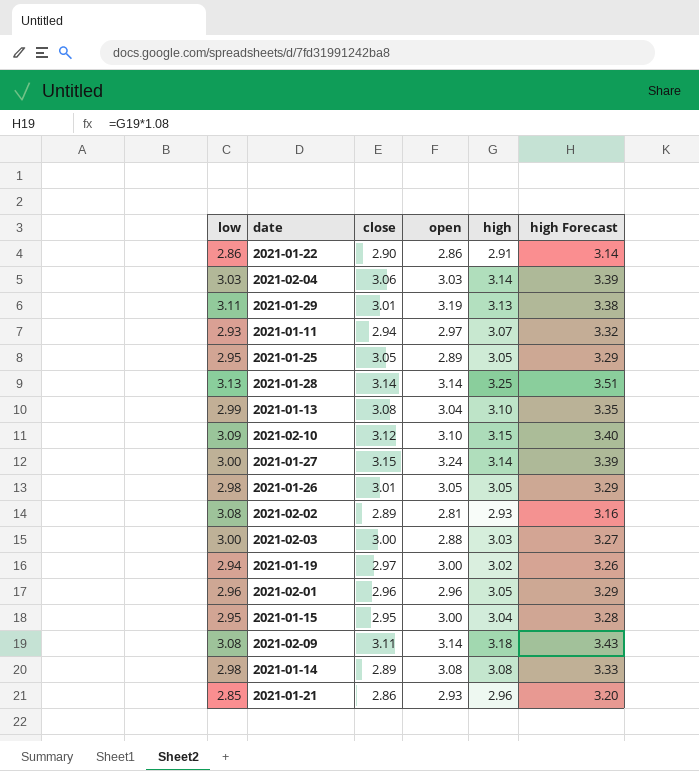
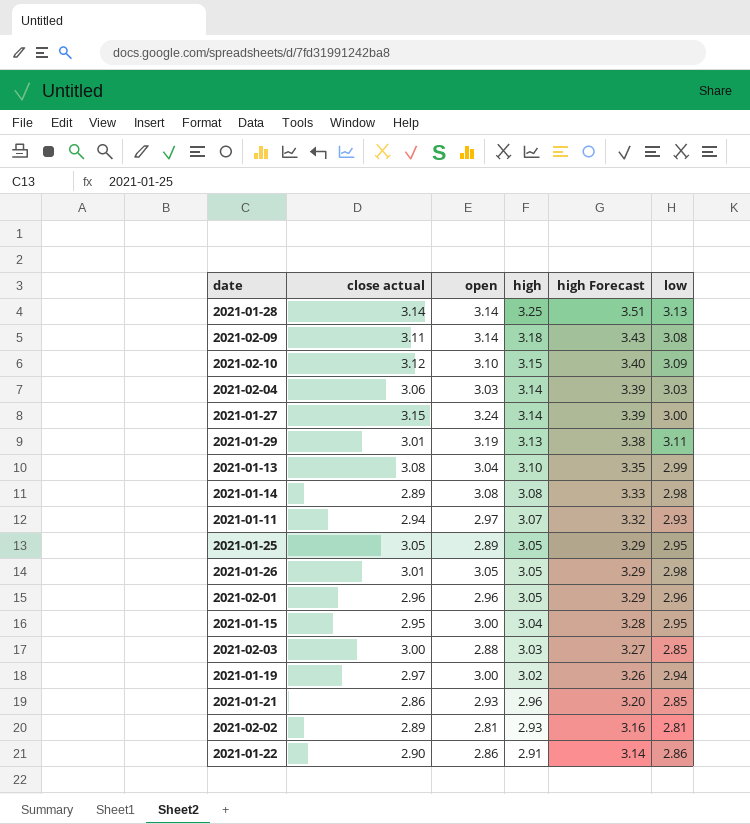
row order: none -> high descending
column name: close -> close actual
column low | position: 1 -> 6
2021-02-03 | low: 3.00 -> 2.85
2021-02-02 | low: 3.08 -> 2.81

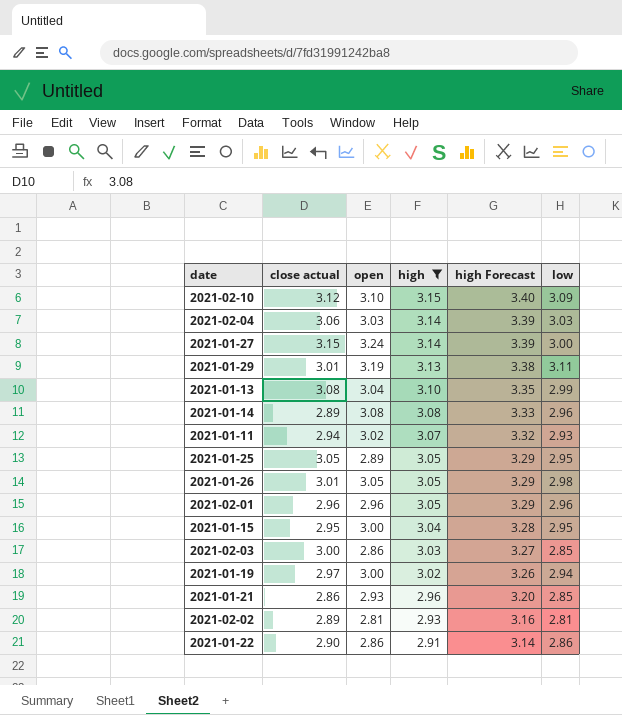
filter: none -> high <= 3.15
2021-01-14 | low: 2.98 -> 2.96
2021-01-11 | open: 2.97 -> 3.02
2021-02-03 | open: 2.88 -> 2.86

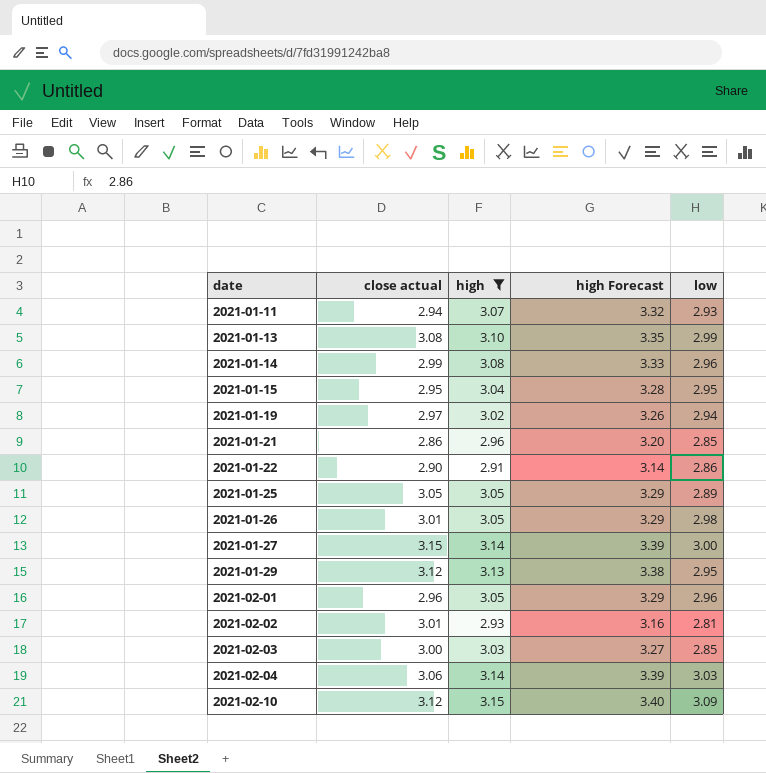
row order: high descending -> date ascending
column open | position: 3 -> none
2021-01-14 | close actual: 2.89 -> 2.99
2021-01-25 | low: 2.95 -> 2.89
2021-01-29 | close actual: 3.01 -> 3.12
2021-01-29 | low: 3.11 -> 2.95
2021-02-02 | close actual: 2.89 -> 3.01

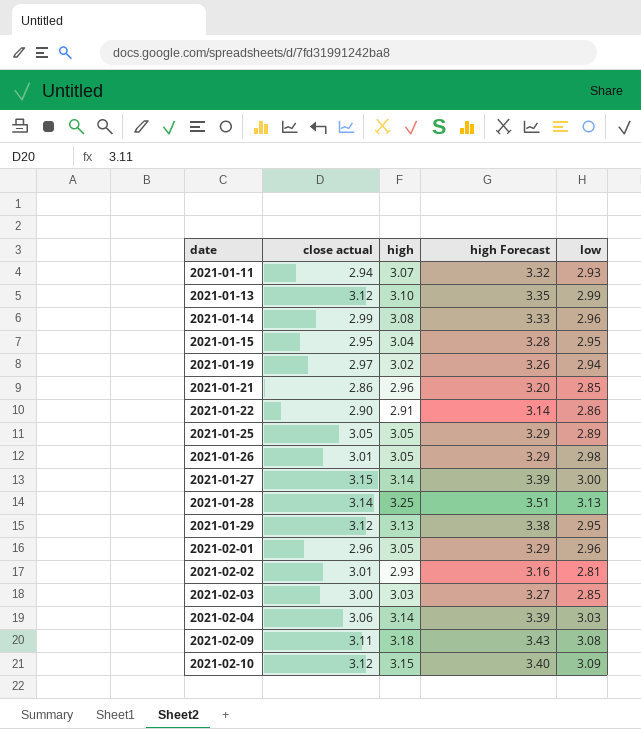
filter: high <= 3.15 -> none
2021-01-13 | close actual: 3.08 -> 3.12

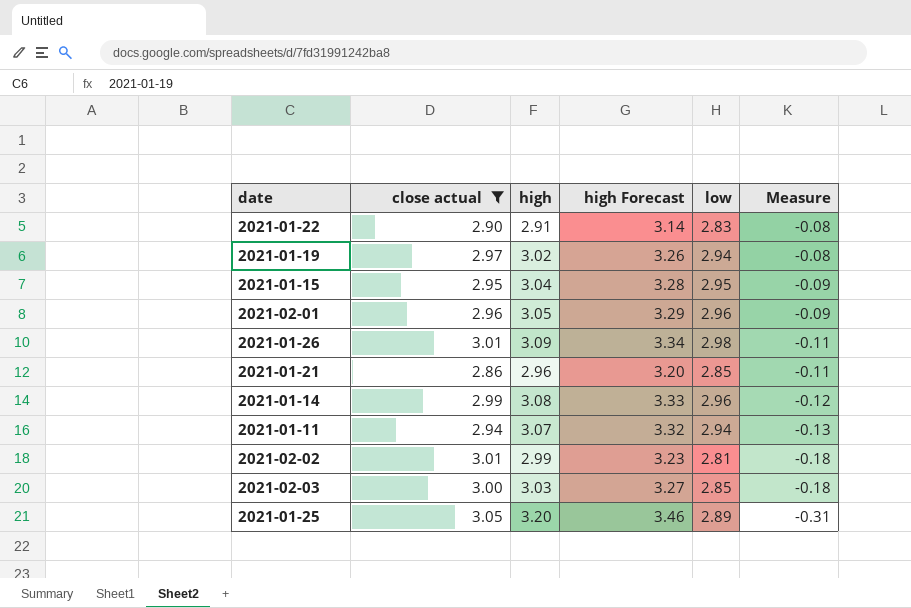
filter: none -> close actual <= 3.05
row order: date ascending -> Measure descending
column Measure | formula: none -> [low] - [high]
2021-01-22 | low: 2.86 -> 2.83
2021-01-26 | high: 3.05 -> 3.09
2021-01-26 | high Forecast: 3.29 -> 3.34
2021-01-11 | low: 2.93 -> 2.94
2021-02-02 | high: 2.93 -> 2.99
2021-02-02 | high Forecast: 3.16 -> 3.23
2021-01-25 | high: 3.05 -> 3.20
2021-01-25 | high Forecast: 3.29 -> 3.46

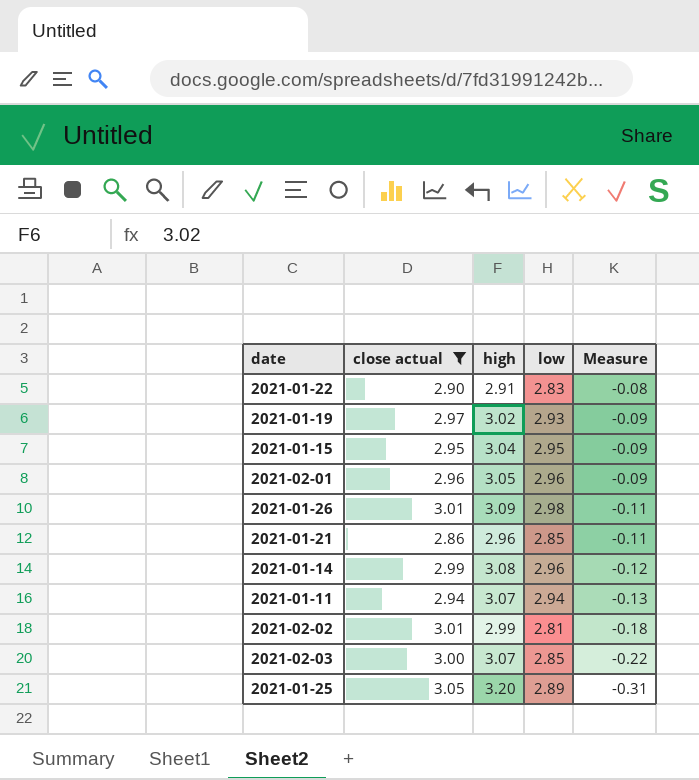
column high Forecast | formula: [high] * 1.08 -> none
2021-01-19 | low: 2.94 -> 2.93
2021-01-19 | Measure: -0.08 -> -0.09
2021-02-03 | high: 3.03 -> 3.07
2021-02-03 | Measure: -0.18 -> -0.22

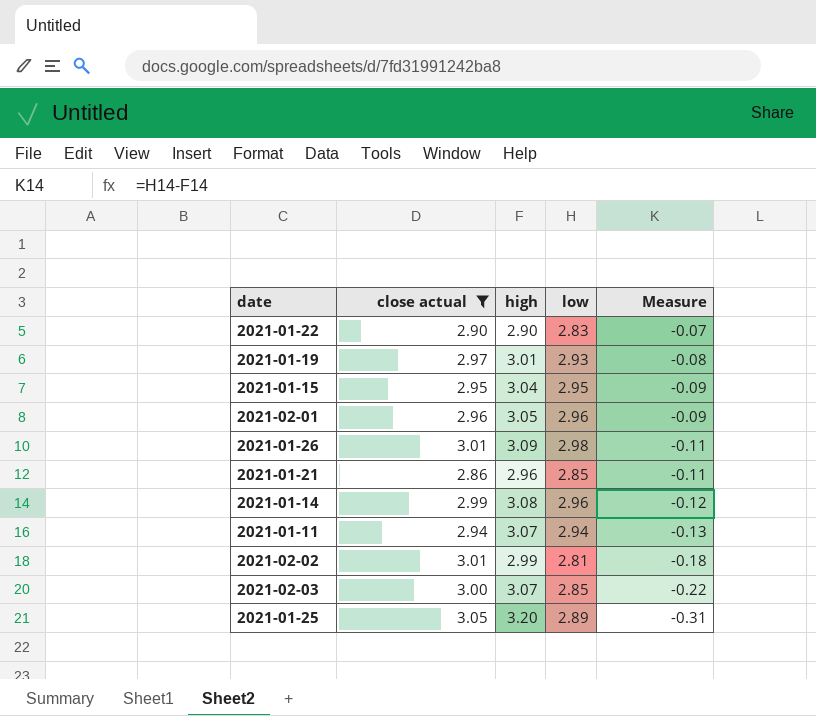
2021-01-22 | high: 2.91 -> 2.90
2021-01-22 | Measure: -0.08 -> -0.07
2021-01-19 | high: 3.02 -> 3.01
2021-01-19 | Measure: -0.09 -> -0.08

